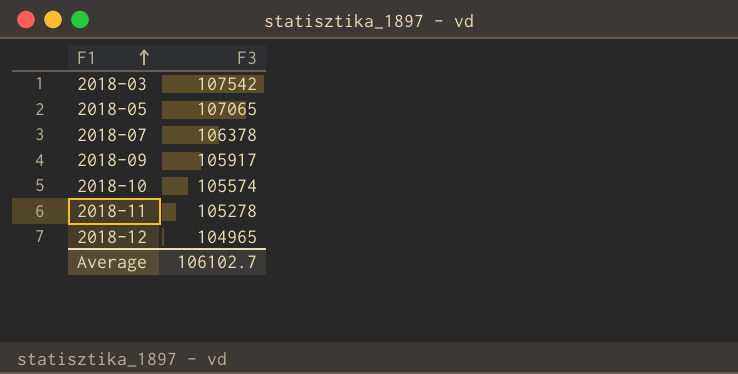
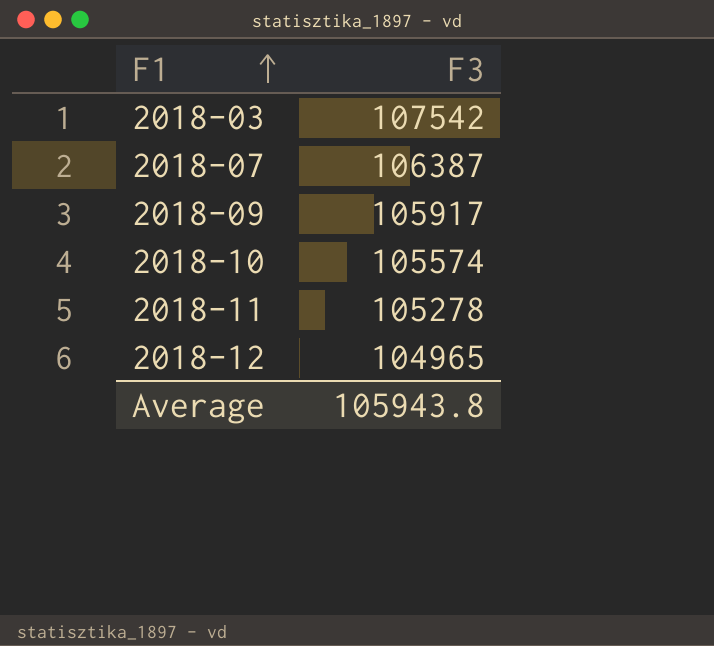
row 2018-05: 107065 -> none
2018-07 | F3: 106378 -> 106387
Average | F3: 106102.7 -> 105943.8

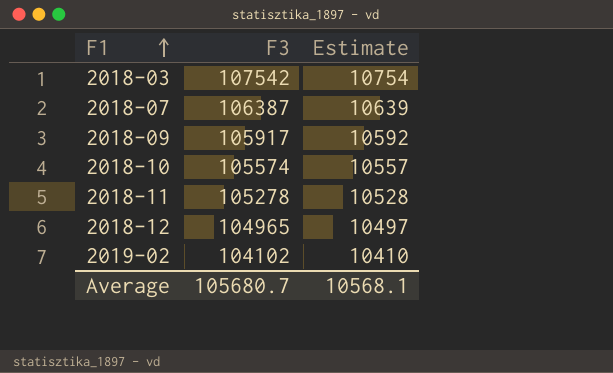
column Estimate | formula: none -> [F3] * 0.1
row 2019-02: none -> 104102 | 10410
Average | F3: 105943.8 -> 105680.7

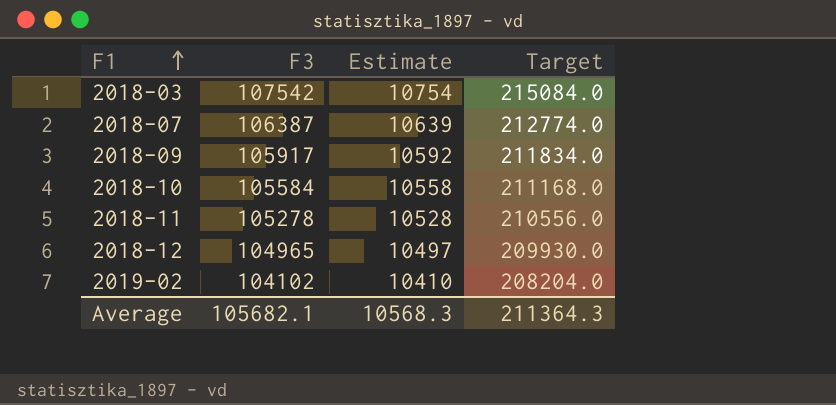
column Target | formula: none -> [F3] * 2
2018-10 | F3: 105574 -> 105584
2018-10 | Estimate: 10557 -> 10558
Average | F3: 105680.7 -> 105682.1
Average | Estimate: 10568.1 -> 10568.3

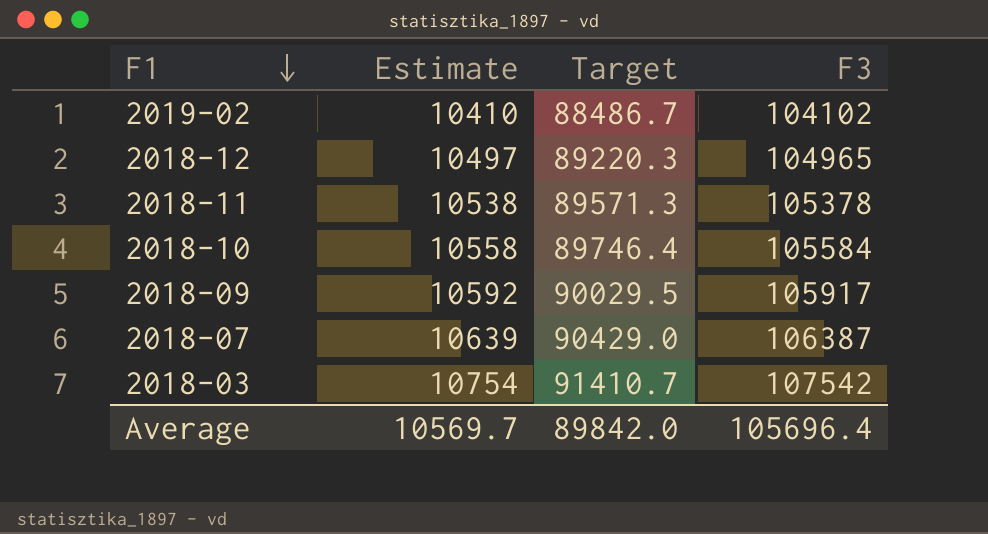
row order: F1 ascending -> F1 descending
column Target | formula: [F3] * 2 -> [F3] * 0.85
column F3 | position: 2 -> 4
2018-11 | Estimate: 10528 -> 10538
2018-11 | F3: 105278 -> 105378
Average | Estimate: 10568.3 -> 10569.7
Average | Target: 211364.3 -> 89842.0
Average | F3: 105682.1 -> 105696.4

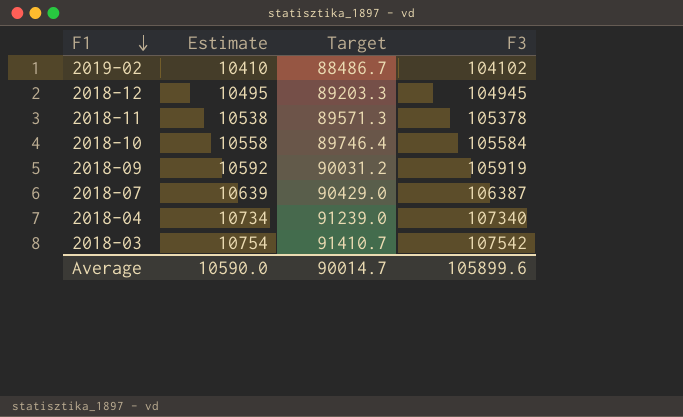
2018-12 | Estimate: 10497 -> 10495
2018-12 | Target: 89220.3 -> 89203.3
2018-12 | F3: 104965 -> 104945
2018-09 | Target: 90029.5 -> 90031.2
2018-09 | F3: 105917 -> 105919
row 2018-04: none -> 10734 | 91239.0 | 107340
Average | Estimate: 10569.7 -> 10590.0
Average | Target: 89842.0 -> 90014.7
Average | F3: 105696.4 -> 105899.6

